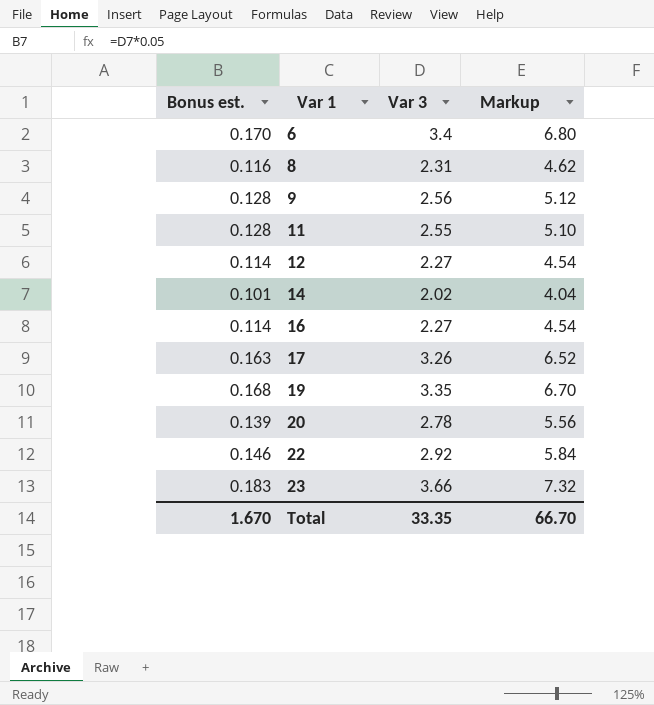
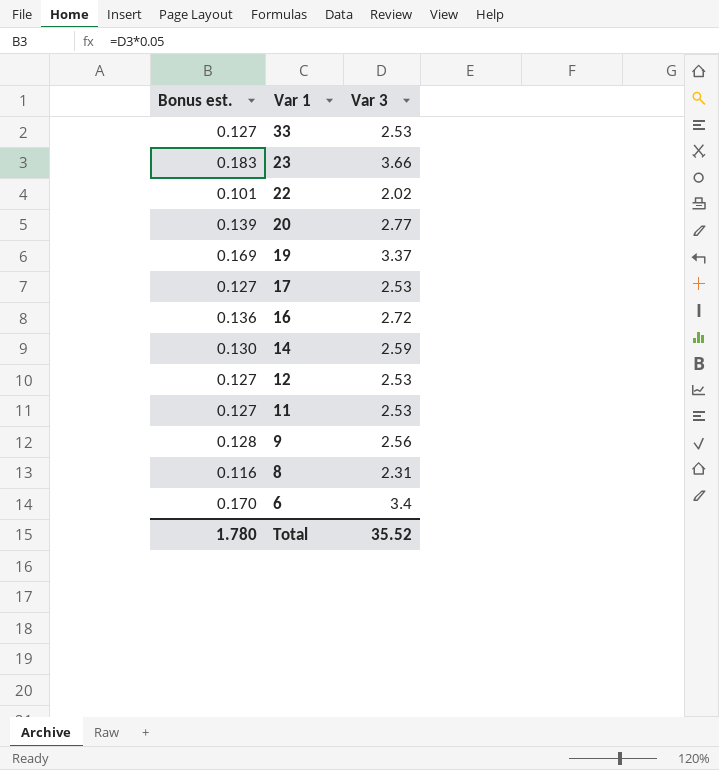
row order: Var 1 ascending -> Var 1 descending
column Markup | formula: [Var 3] * 2 -> none
row 33: none -> 0.127 | 2.53
22 | Bonus est.: 0.146 -> 0.101
22 | Var 3: 2.92 -> 2.02
20 | Var 3: 2.78 -> 2.77
19 | Bonus est.: 0.168 -> 0.169
19 | Var 3: 3.35 -> 3.37
17 | Bonus est.: 0.163 -> 0.127
17 | Var 3: 3.26 -> 2.53
16 | Bonus est.: 0.114 -> 0.136
16 | Var 3: 2.27 -> 2.72
14 | Bonus est.: 0.101 -> 0.130
14 | Var 3: 2.02 -> 2.59
12 | Bonus est.: 0.114 -> 0.127
12 | Var 3: 2.27 -> 2.53
11 | Bonus est.: 0.128 -> 0.127
11 | Var 3: 2.55 -> 2.53
Total | Bonus est.: 1.670 -> 1.780
Total | Var 3: 33.35 -> 35.52

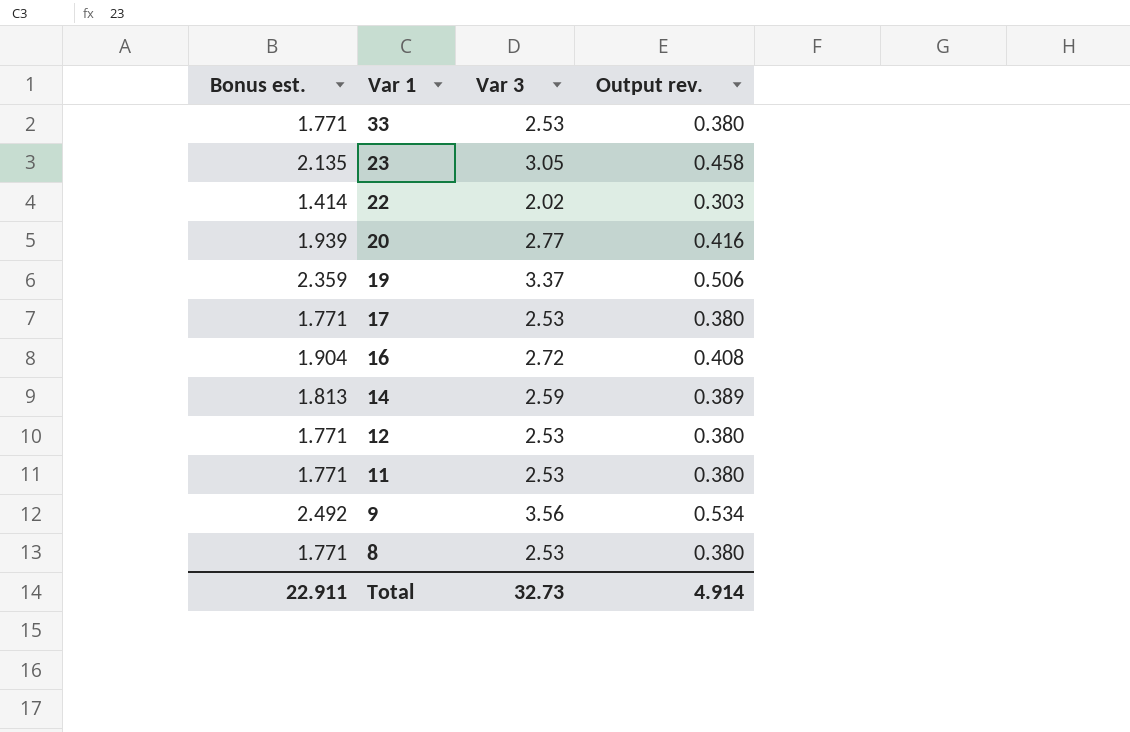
column Bonus est. | formula: [Var 3] * 0.05 -> [Var 3] * 0.7
column Output rev. | formula: none -> [Var 3] * 0.15
row 6: 0.170 | 3.4 -> none
23 | Var 3: 3.66 -> 3.05
9 | Var 3: 2.56 -> 3.56
8 | Var 3: 2.31 -> 2.53
Total | Bonus est.: 1.780 -> 22.911
Total | Var 3: 35.52 -> 32.73

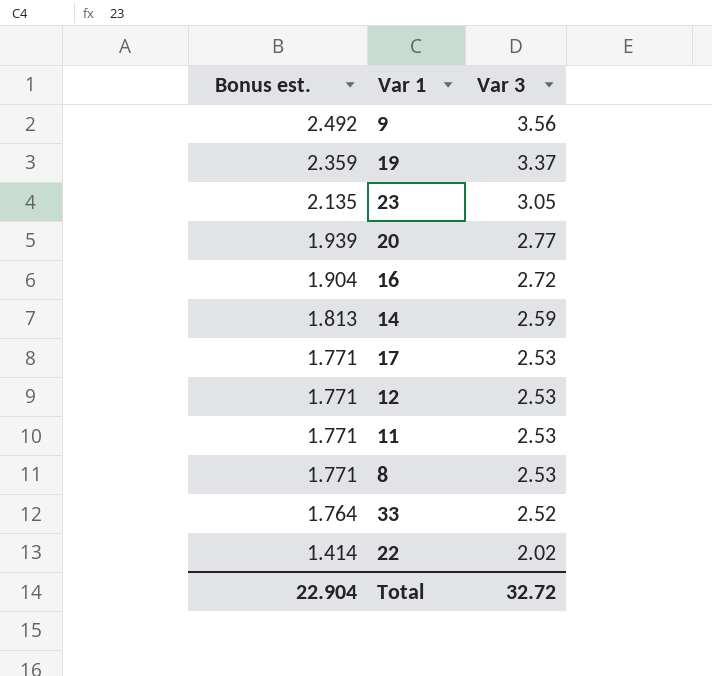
row order: Var 1 descending -> Bonus est. descending
column Output rev. | formula: [Var 3] * 0.15 -> none
33 | Bonus est.: 1.771 -> 1.764
33 | Var 3: 2.53 -> 2.52
Total | Bonus est.: 22.911 -> 22.904
Total | Var 3: 32.73 -> 32.72

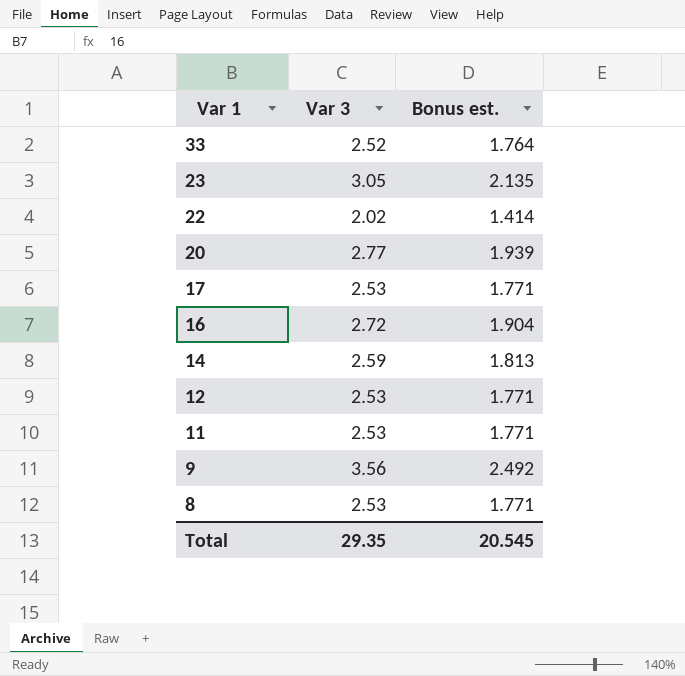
row order: Bonus est. descending -> Var 1 descending
column Bonus est. | position: 1 -> 3
row 19: 2.359 | 3.37 -> none
Total | Var 3: 32.72 -> 29.35
Total | Bonus est.: 22.904 -> 20.545

